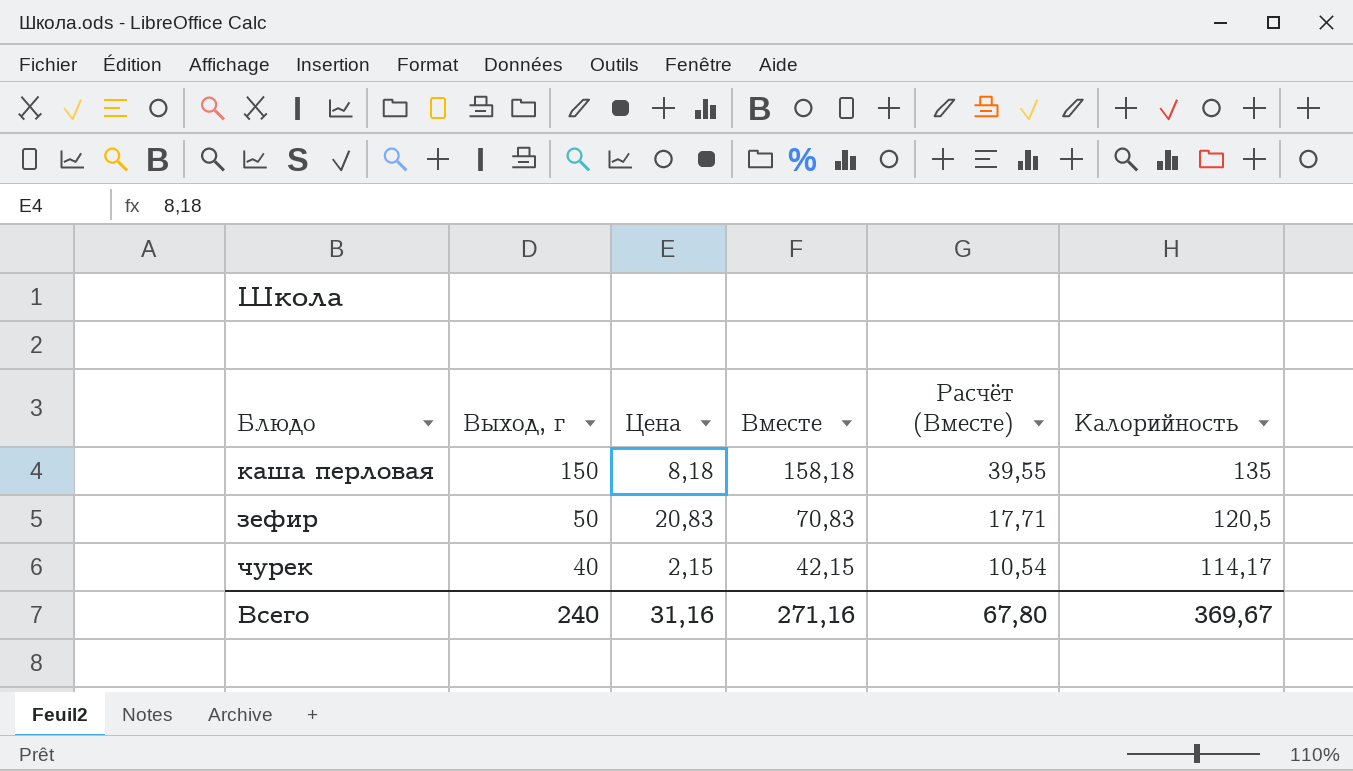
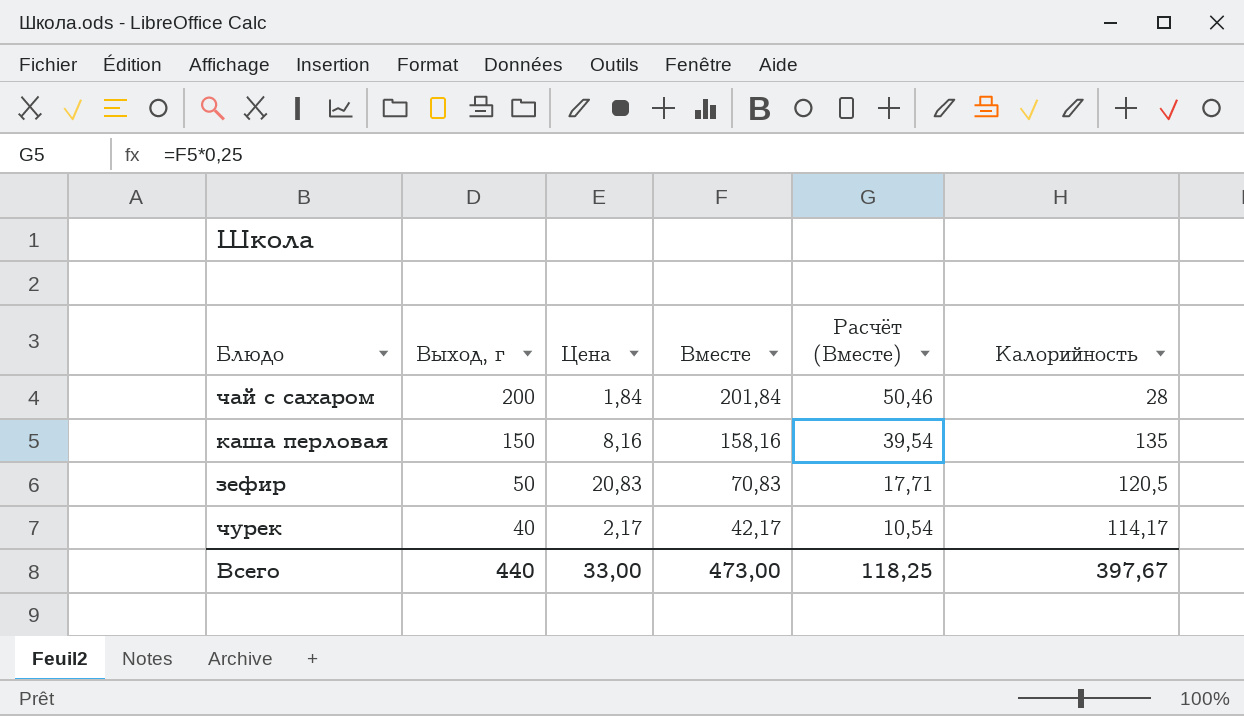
row чай с сахаром: none -> 200 | 1,84 | 201,84 | 50,46 | 28
каша перловая | Цена: 8,18 -> 8,16
каша перловая | Вместе: 158,18 -> 158,16
каша перловая | Расчёт (Вместе): 39,55 -> 39,54
чурек | Цена: 2,15 -> 2,17
чурек | Вместе: 42,15 -> 42,17
Всего | Выход, г: 240 -> 440
Всего | Цена: 31,16 -> 33,00
Всего | Вместе: 271,16 -> 473,00
Всего | Расчёт (Вместе): 67,80 -> 118,25
Всего | Калорийность: 369,67 -> 397,67

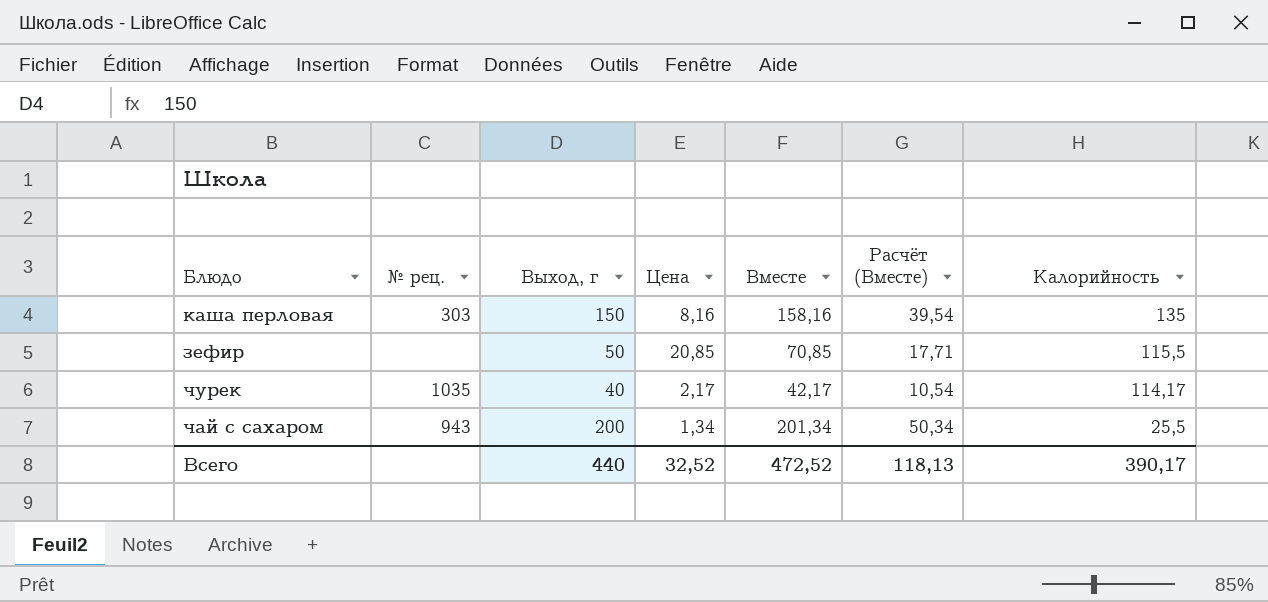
row order: Выход, г descending -> Калорийность descending
column № рец. | position: none -> 2
зефир | Цена: 20,83 -> 20,85
зефир | Вместе: 70,83 -> 70,85
зефир | Калорийность: 120,5 -> 115,5
чай с сахаром | Цена: 1,84 -> 1,34
чай с сахаром | Вместе: 201,84 -> 201,34
чай с сахаром | Расчёт (Вместе): 50,46 -> 50,34
чай с сахаром | Калорийность: 28 -> 25,5
Всего | Цена: 33,00 -> 32,52
Всего | Вместе: 473,00 -> 472,52
Всего | Расчёт (Вместе): 118,25 -> 118,13
Всего | Калорийность: 397,67 -> 390,17

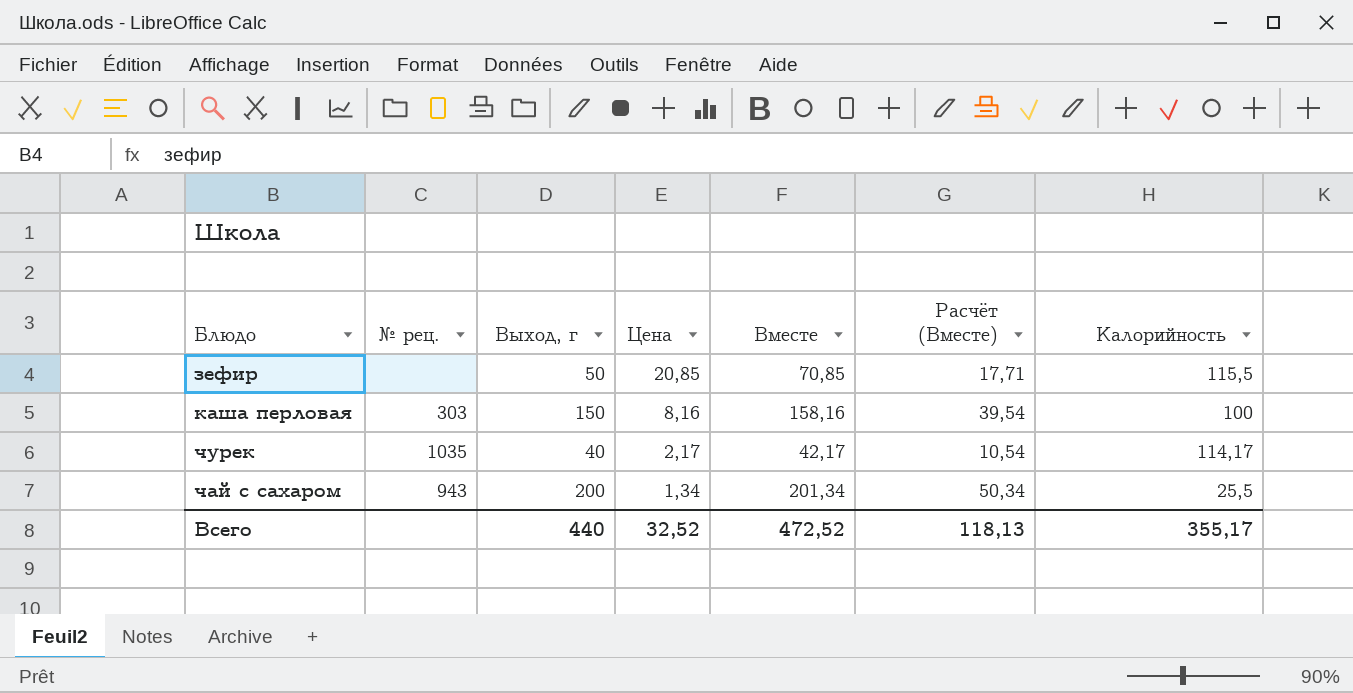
row order: Калорийность descending -> Цена descending
каша перловая | Калорийность: 135 -> 100
Всего | Калорийность: 390,17 -> 355,17

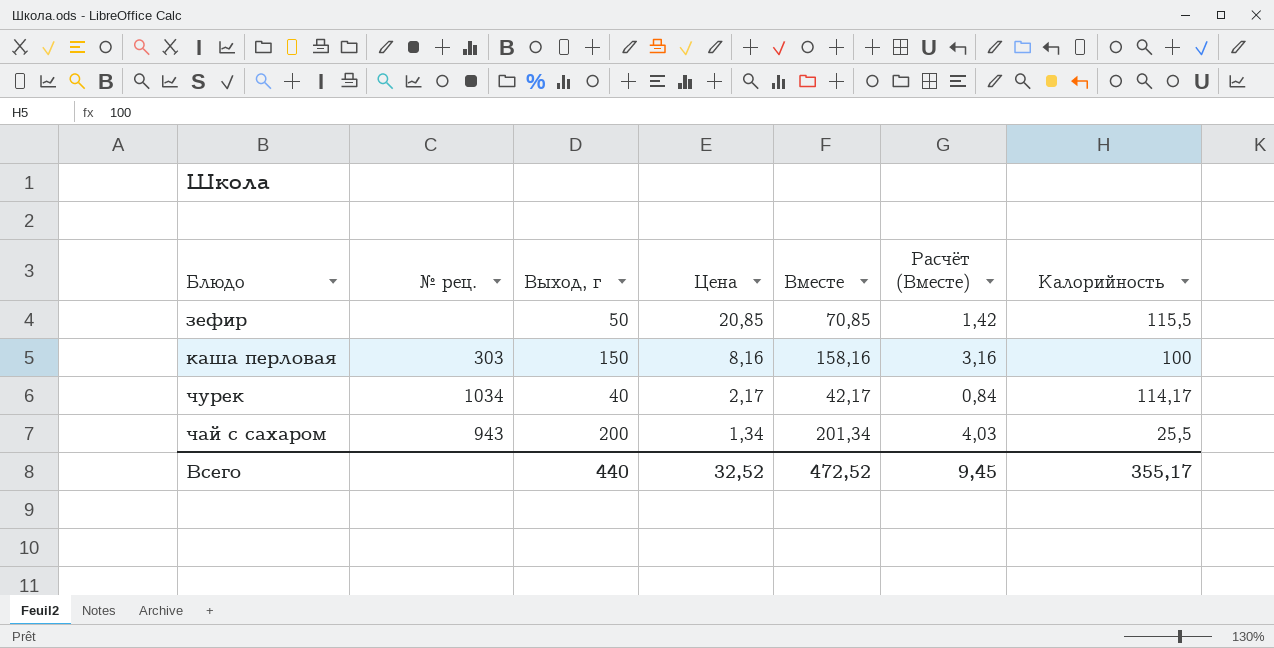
column Расчёт (Вместе) | formula: [Вместе] * 0,25 -> [Вместе] * 0,02
чурек | № рец.: 1035 -> 1034
Всего | Расчёт (Вместе): 118,13 -> 9,45

